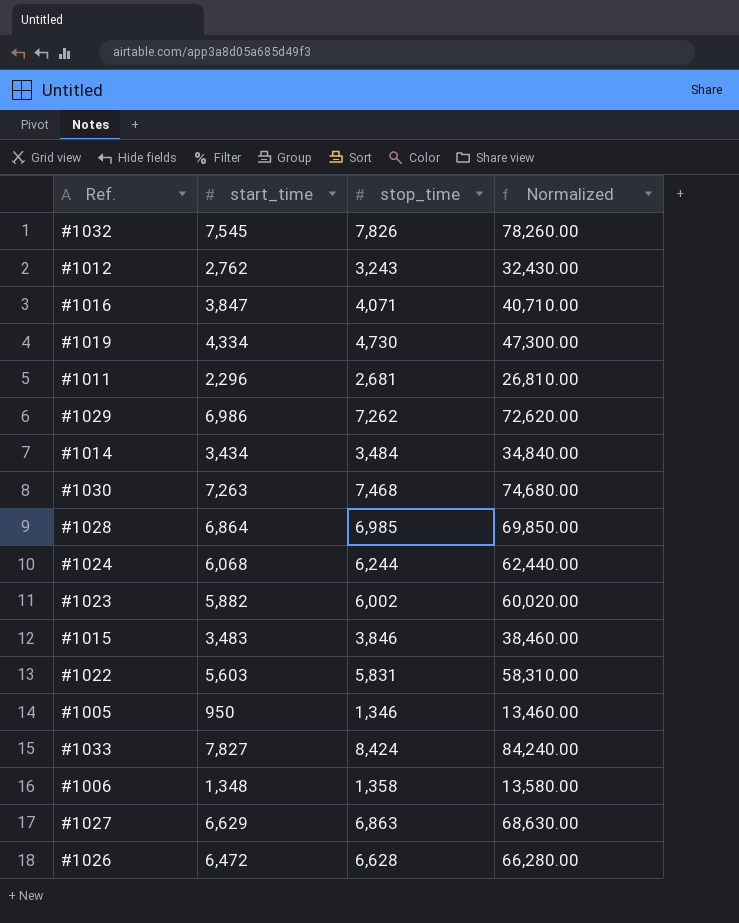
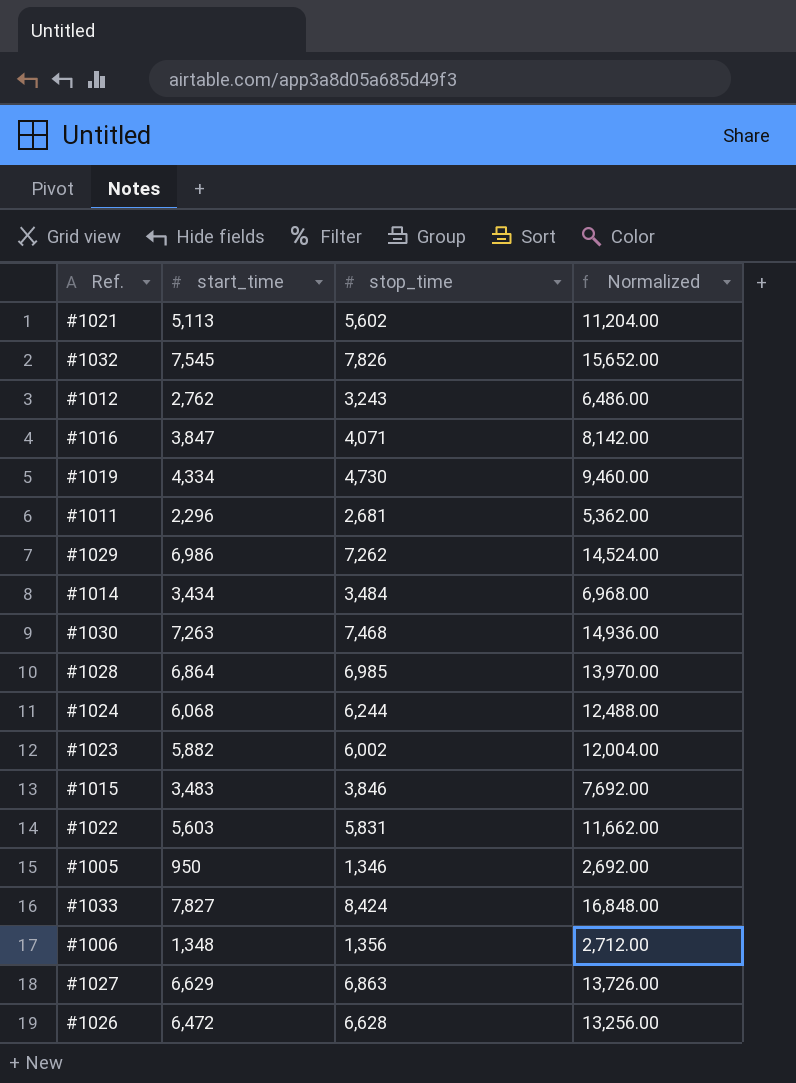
column Normalized | formula: [stop_time] * 10 -> [stop_time] * 2
row #1021: none -> 5,113 | 5,602 | 11,204.00
#1006 | stop_time: 1,358 -> 1,356

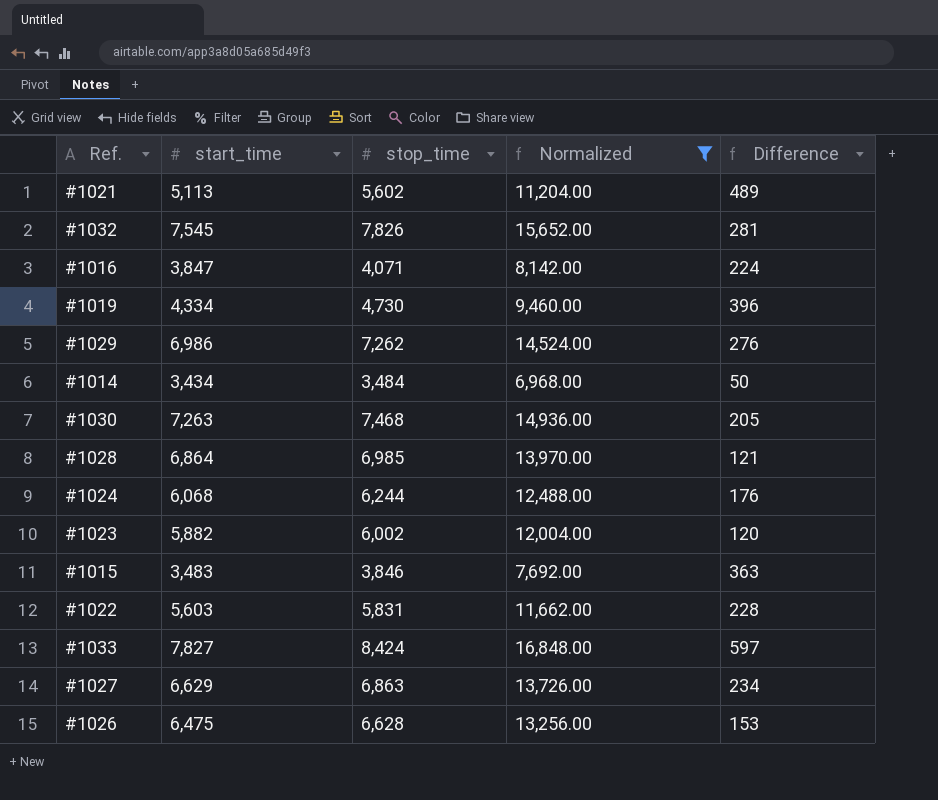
filter: none -> Normalized >= 6,968.00
column Difference | formula: none -> [stop_time] - [start_time]
#1026 | start_time: 6,472 -> 6,475

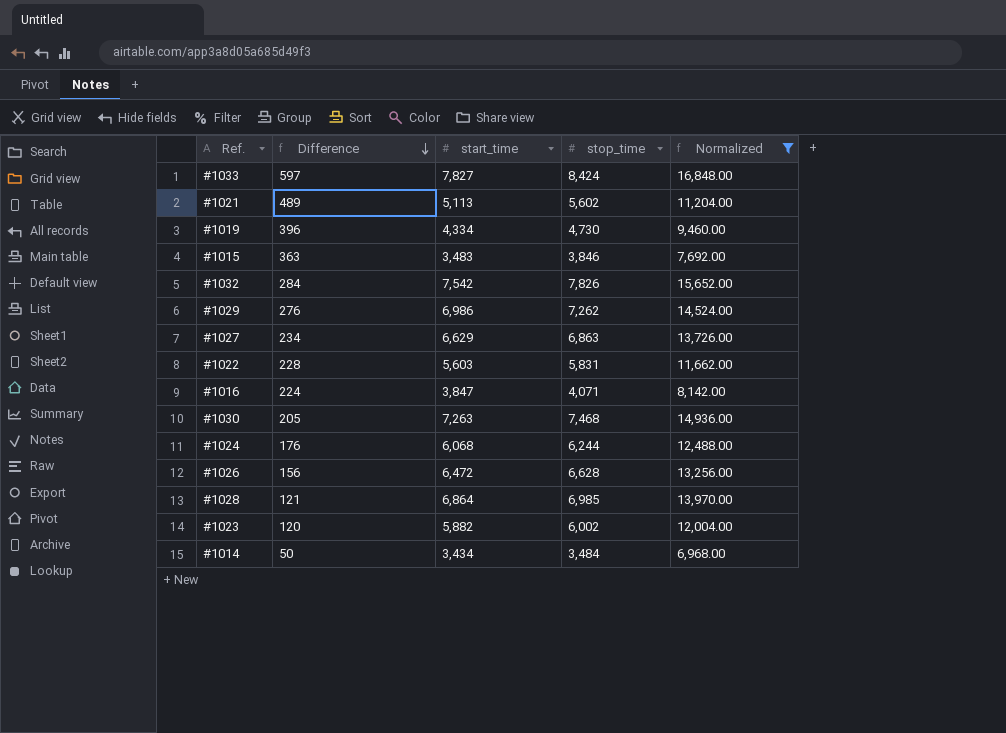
row order: none -> Difference descending
column Difference | position: 5 -> 2
#1032 | Difference: 281 -> 284
#1032 | start_time: 7,545 -> 7,542
#1026 | Difference: 153 -> 156
#1026 | start_time: 6,475 -> 6,472

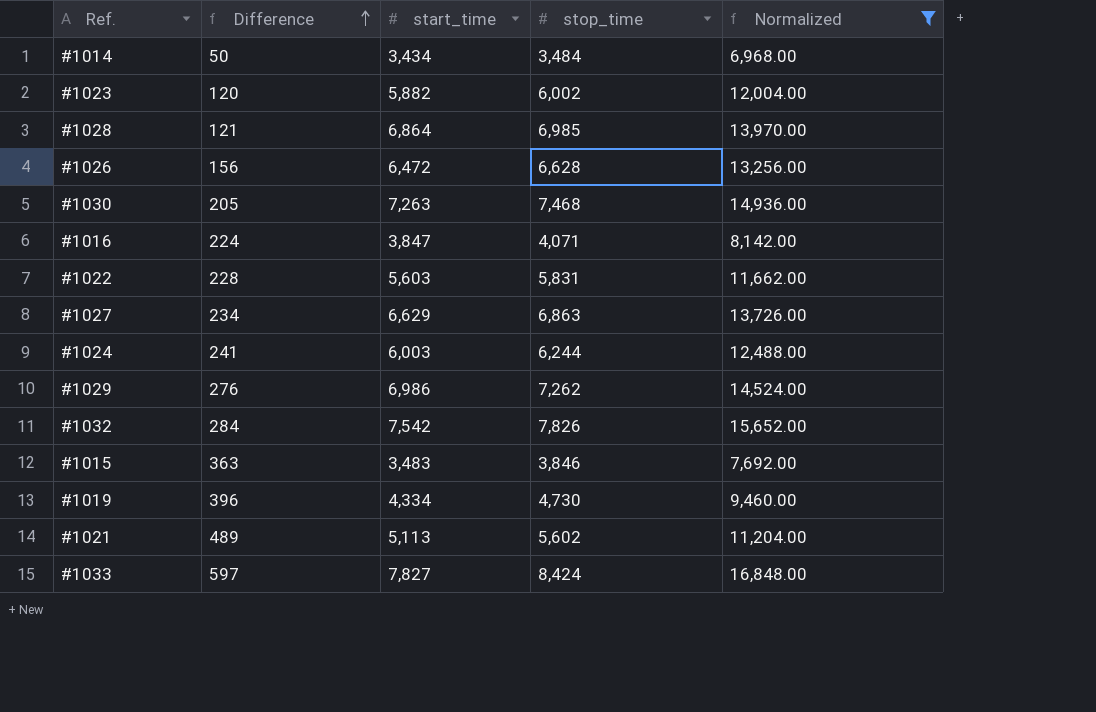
row order: Difference descending -> Difference ascending
#1024 | Difference: 176 -> 241
#1024 | start_time: 6,068 -> 6,003

